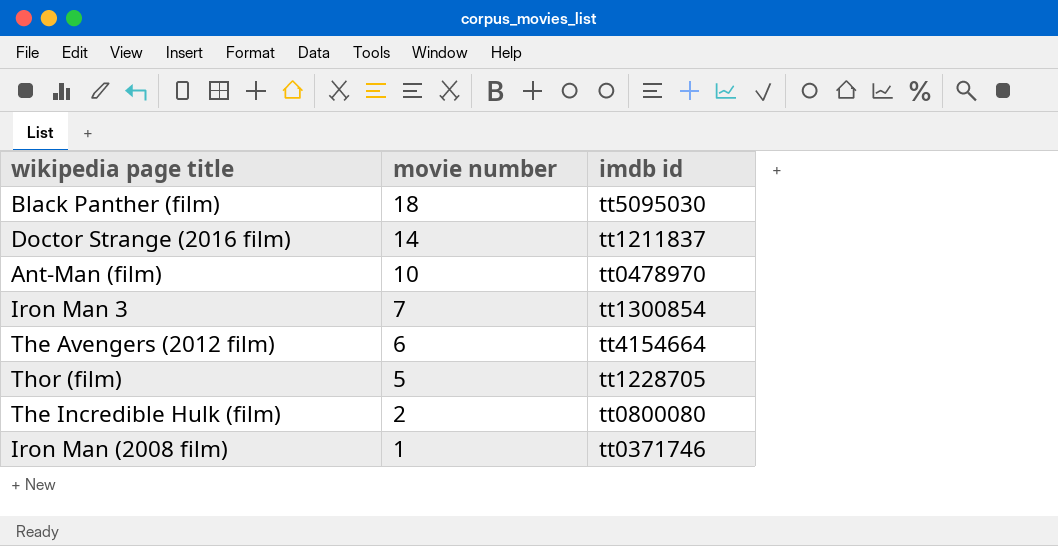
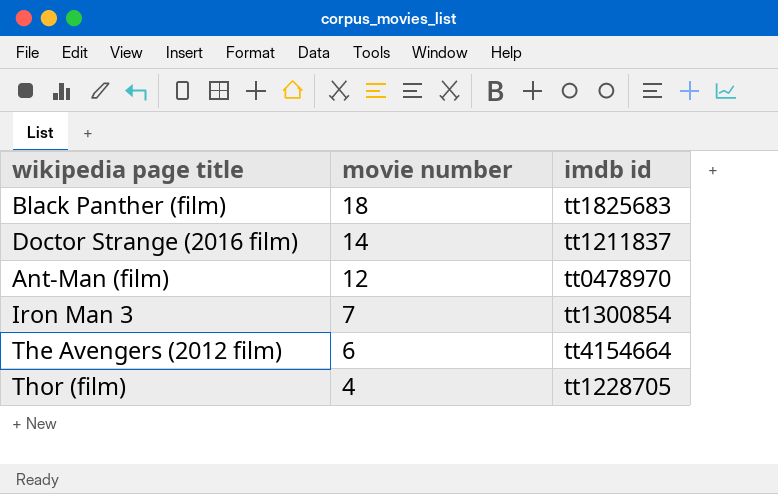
row The Incredible Hulk (film): 2 | tt0800080 -> none
row Iron Man (2008 film): 1 | tt0371746 -> none
Black Panther (film) | imdb id: tt5095030 -> tt1825683
Ant-Man (film) | movie number: 10 -> 12
Thor (film) | movie number: 5 -> 4

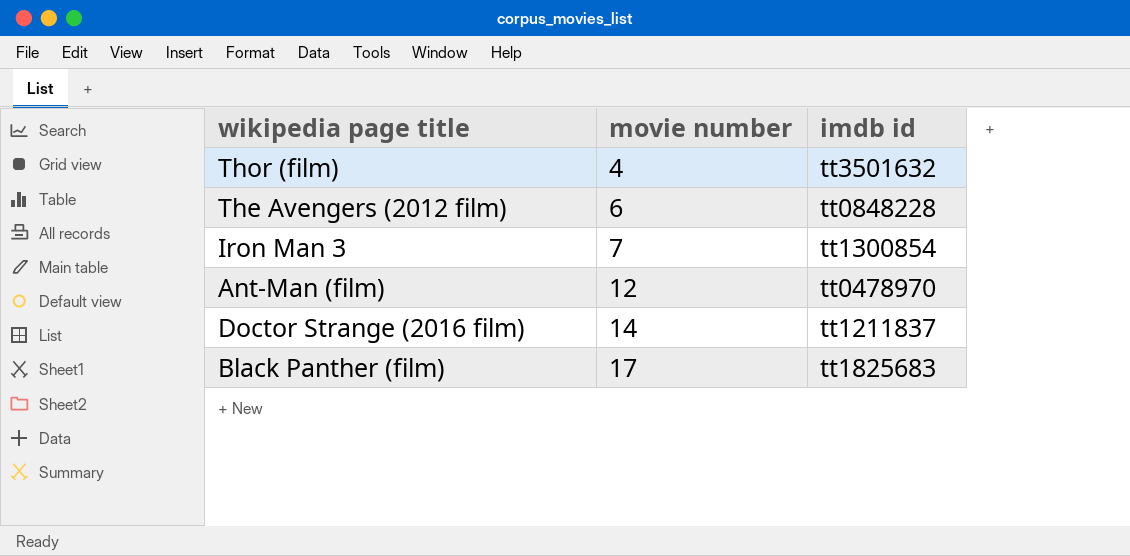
row order: movie number descending -> movie number ascending
Thor (film) | imdb id: tt1228705 -> tt3501632
The Avengers (2012 film) | imdb id: tt4154664 -> tt0848228
Black Panther (film) | movie number: 18 -> 17

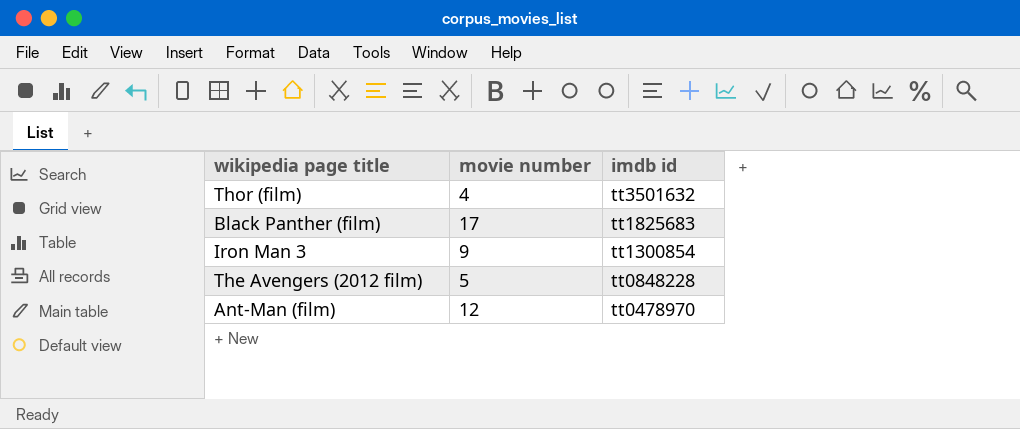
row order: movie number ascending -> imdb id descending
row Doctor Strange (2016 film): 14 | tt1211837 -> none
Iron Man 3 | movie number: 7 -> 9
The Avengers (2012 film) | movie number: 6 -> 5

